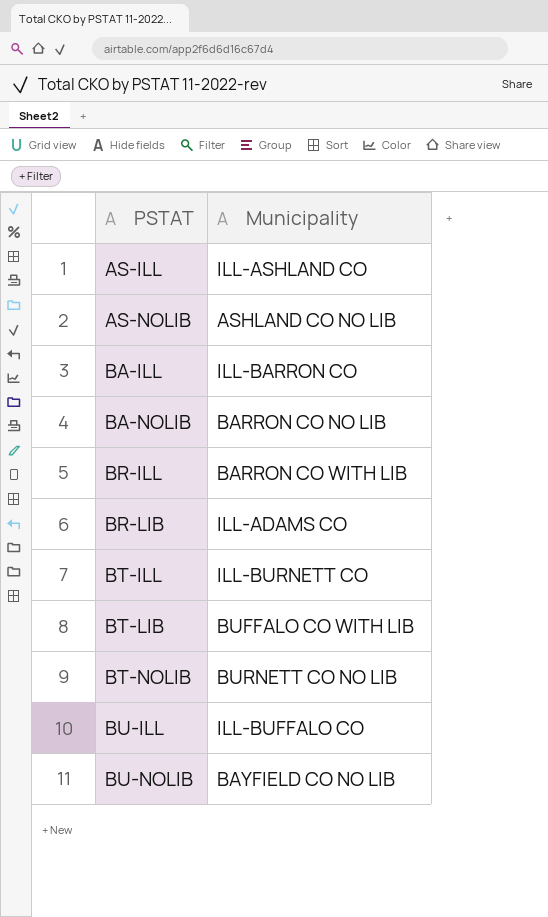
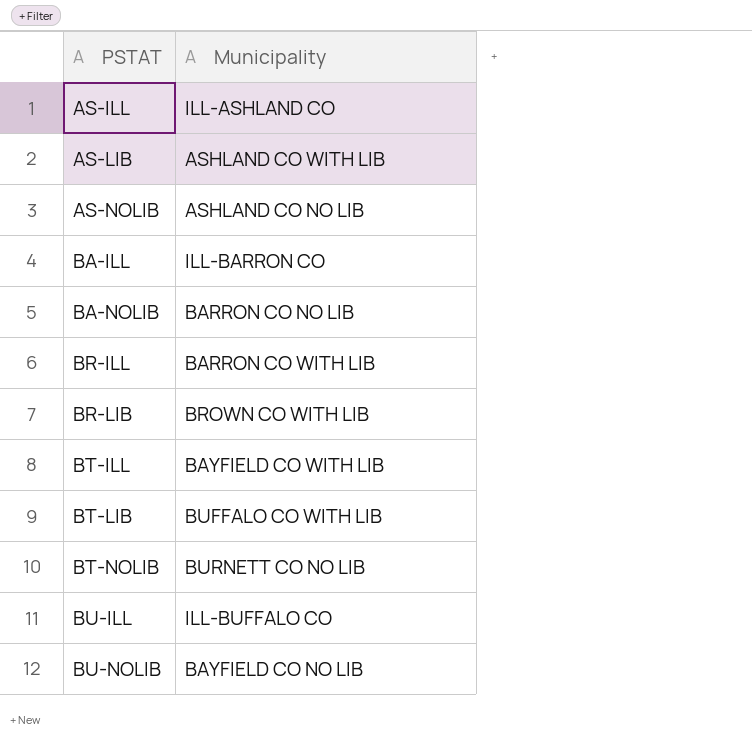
row AS-LIB: none -> ASHLAND CO WITH LIB
BR-LIB | Municipality: ILL-ADAMS CO -> BROWN CO WITH LIB
BT-ILL | Municipality: ILL-BURNETT CO -> BAYFIELD CO WITH LIB

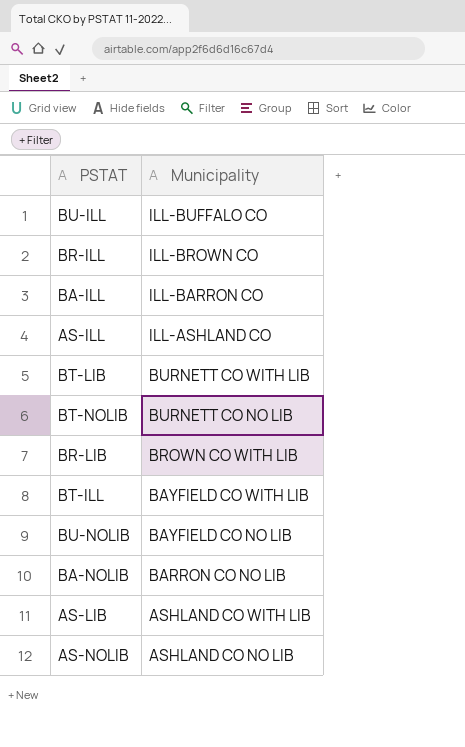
row order: PSTAT ascending -> Municipality descending
BR-ILL | Municipality: BARRON CO WITH LIB -> ILL-BROWN CO
BT-LIB | Municipality: BUFFALO CO WITH LIB -> BURNETT CO WITH LIB

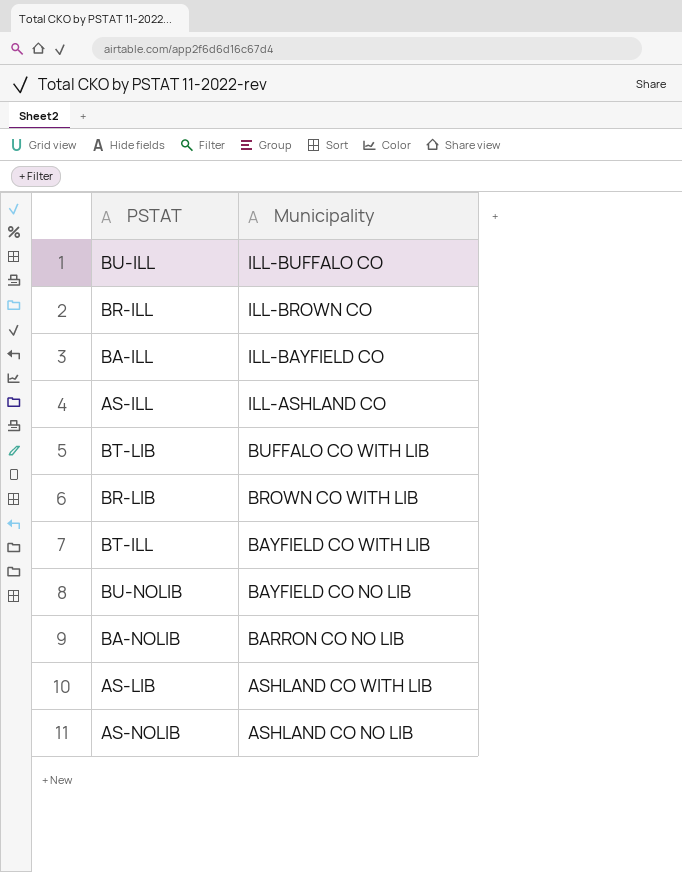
row BT-NOLIB: BURNETT CO NO LIB -> none
BA-ILL | Municipality: ILL-BARRON CO -> ILL-BAYFIELD CO
BT-LIB | Municipality: BURNETT CO WITH LIB -> BUFFALO CO WITH LIB

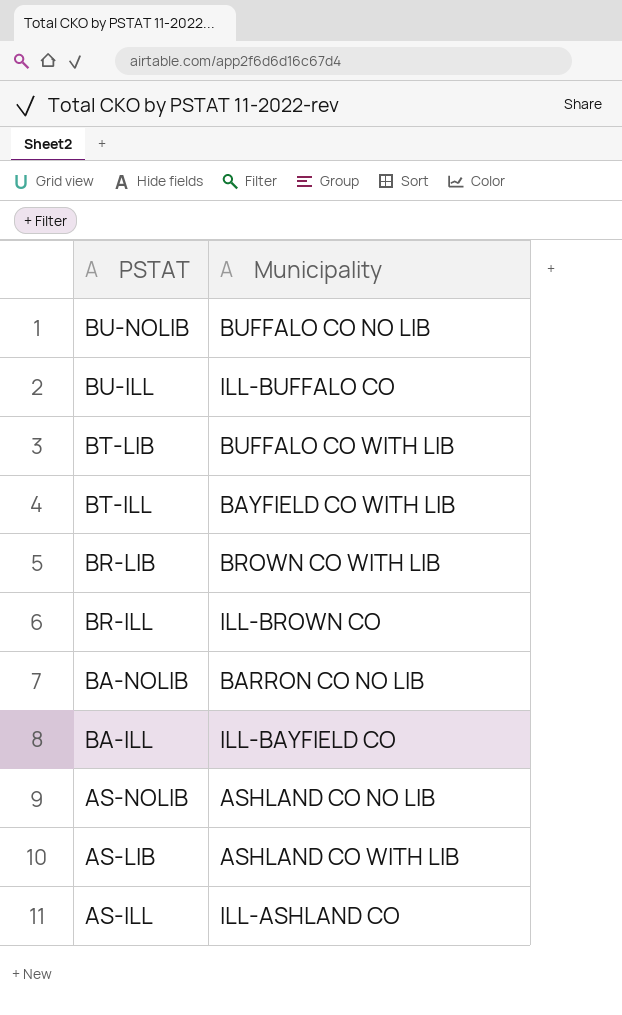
row order: Municipality descending -> PSTAT descending
BU-NOLIB | Municipality: BAYFIELD CO NO LIB -> BUFFALO CO NO LIB

